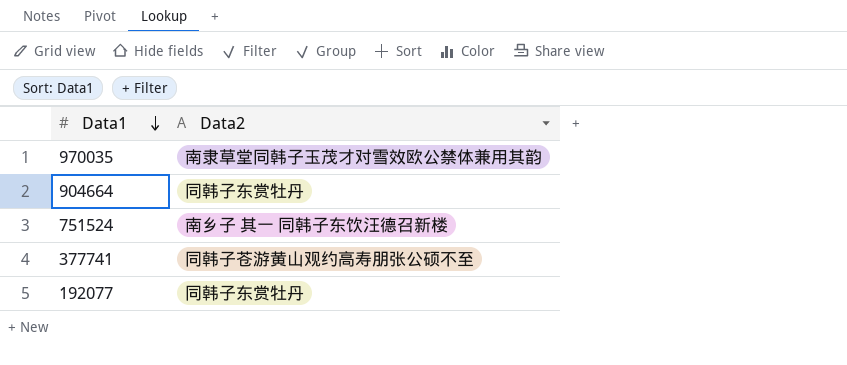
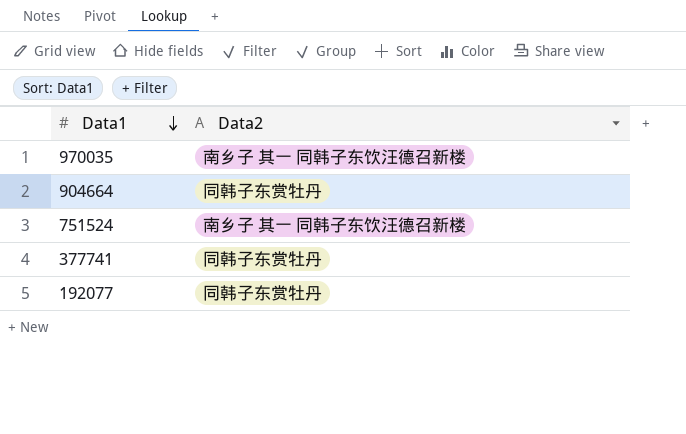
970035 | Data2: 南隶草堂同韩子玉茂才对雪效欧公禁体兼用其韵 -> 南乡子 其一 同韩子东饮汪德召新楼
377741 | Data2: 同韩子苍游黄山观约高寿朋张公硕不至 -> 同韩子东赏牡丹

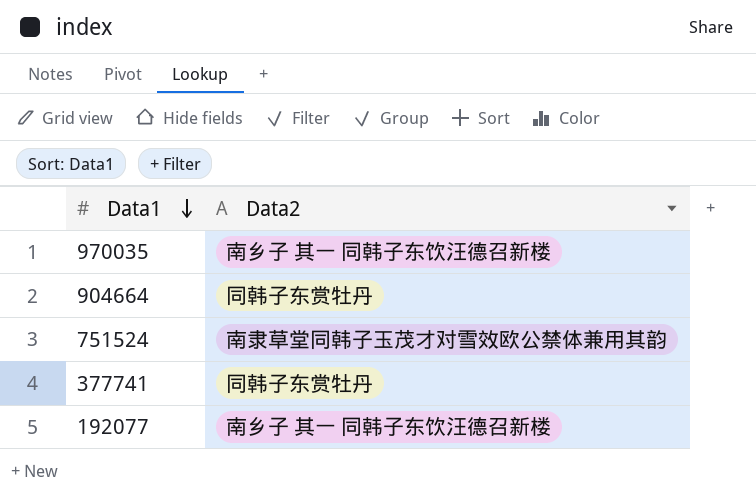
751524 | Data2: 南乡子 其一 同韩子东饮汪德召新楼 -> 南隶草堂同韩子玉茂才对雪效欧公禁体兼用其韵
192077 | Data2: 同韩子东赏牡丹 -> 南乡子 其一 同韩子东饮汪德召新楼

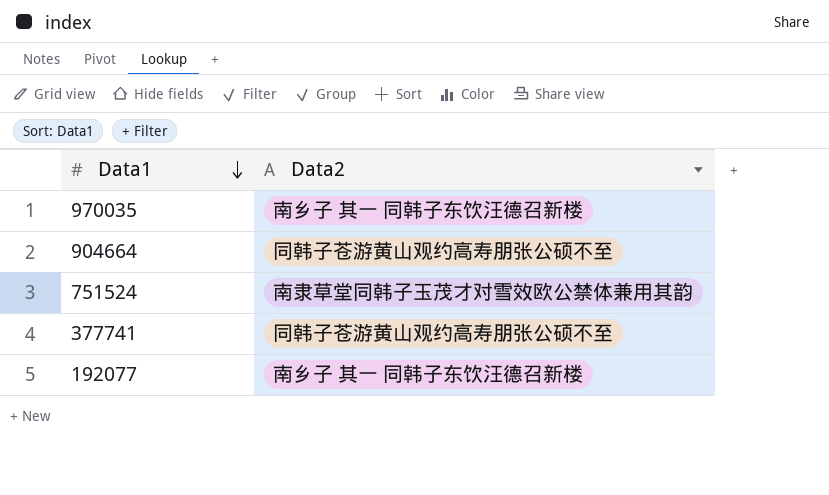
904664 | Data2: 同韩子东赏牡丹 -> 同韩子苍游黄山观约高寿朋张公硕不至
377741 | Data2: 同韩子东赏牡丹 -> 同韩子苍游黄山观约高寿朋张公硕不至

